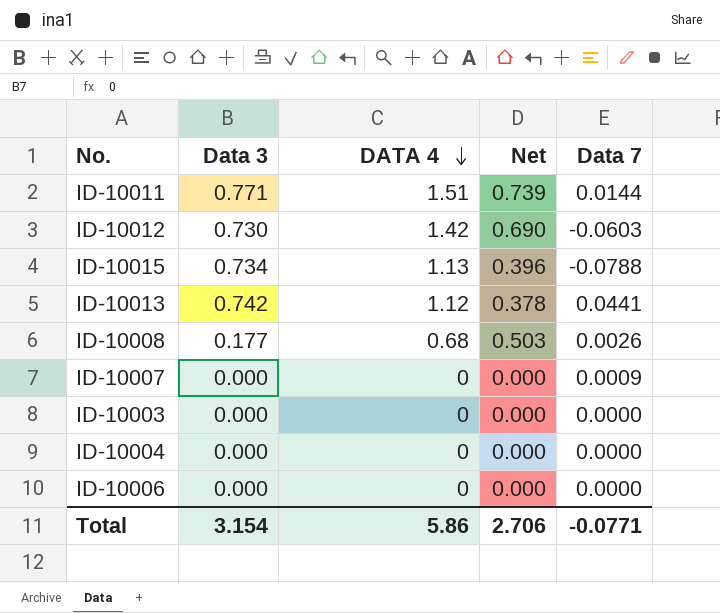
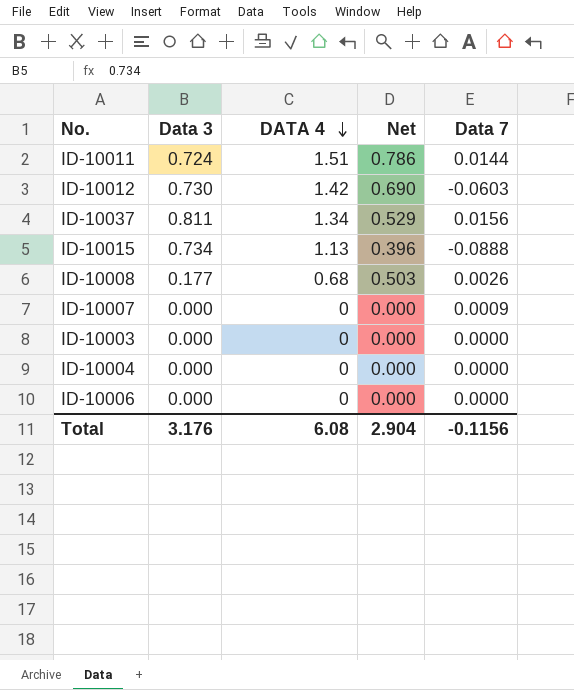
row ID-10013: 0.742 | 1.12 | 0.378 | 0.0441 -> none
ID-10011 | Data 3: 0.771 -> 0.724
ID-10011 | Net: 0.739 -> 0.786
row ID-10037: none -> 0.811 | 1.34 | 0.529 | 0.0156
ID-10015 | Data 7: -0.0788 -> -0.0888
Total | Data 3: 3.154 -> 3.176
Total | DATA 4: 5.86 -> 6.08
Total | Net: 2.706 -> 2.904
Total | Data 7: -0.0771 -> -0.1156

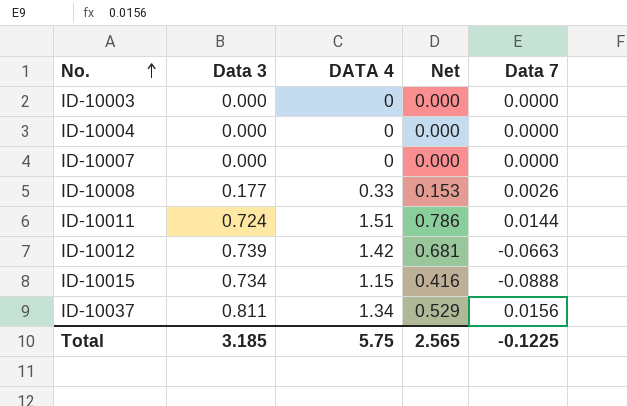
row order: DATA 4 descending -> No. ascending
row ID-10006: 0.000 | 0 | 0.000 | 0.0000 -> none
ID-10007 | Data 7: 0.0009 -> 0.0000
ID-10008 | DATA 4: 0.68 -> 0.33
ID-10008 | Net: 0.503 -> 0.153
ID-10012 | Data 3: 0.730 -> 0.739
ID-10012 | Net: 0.690 -> 0.681
ID-10012 | Data 7: -0.0603 -> -0.0663
ID-10015 | DATA 4: 1.13 -> 1.15
ID-10015 | Net: 0.396 -> 0.416
Total | Data 3: 3.176 -> 3.185
Total | DATA 4: 6.08 -> 5.75
Total | Net: 2.904 -> 2.565
Total | Data 7: -0.1156 -> -0.1225

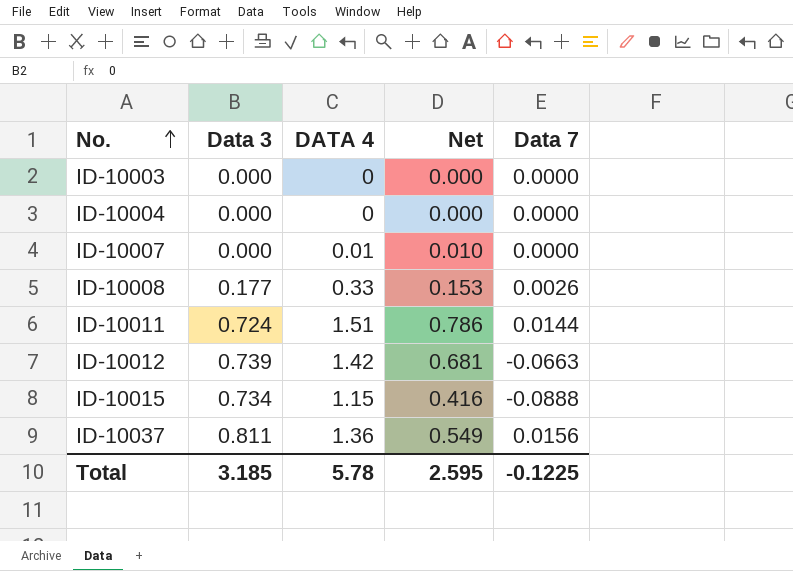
ID-10007 | DATA 4: 0 -> 0.01
ID-10007 | Net: 0.000 -> 0.010
ID-10037 | DATA 4: 1.34 -> 1.36
ID-10037 | Net: 0.529 -> 0.549
Total | DATA 4: 5.75 -> 5.78
Total | Net: 2.565 -> 2.595

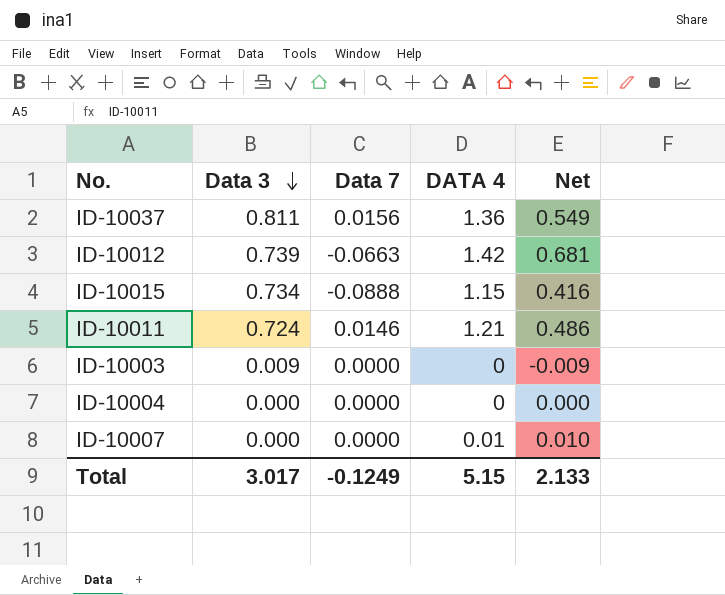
row order: No. ascending -> Data 3 descending
column Data 7 | position: 5 -> 3
row ID-10008: 0.177 | 0.33 | 0.153 | 0.0026 -> none
ID-10011 | Data 7: 0.0144 -> 0.0146
ID-10011 | DATA 4: 1.51 -> 1.21
ID-10011 | Net: 0.786 -> 0.486
ID-10003 | Data 3: 0.000 -> 0.009
ID-10003 | Net: 0.000 -> -0.009
Total | Data 3: 3.185 -> 3.017
Total | Data 7: -0.1225 -> -0.1249
Total | DATA 4: 5.78 -> 5.15
Total | Net: 2.595 -> 2.133

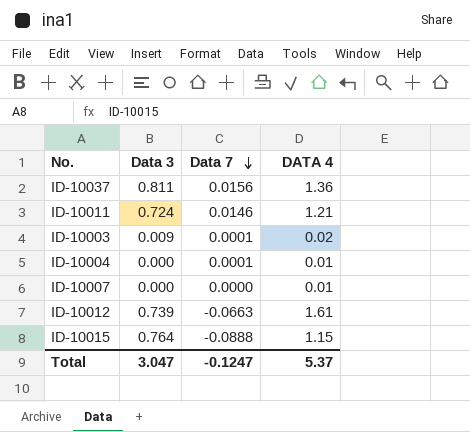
row order: Data 3 descending -> Data 7 descending
column Net | formula: [DATA 4] - [Data 3] -> none
ID-10003 | Data 7: 0.0000 -> 0.0001
ID-10003 | DATA 4: 0 -> 0.02
ID-10004 | Data 7: 0.0000 -> 0.0001
ID-10004 | DATA 4: 0 -> 0.01
ID-10012 | DATA 4: 1.42 -> 1.61
ID-10015 | Data 3: 0.734 -> 0.764
Total | Data 3: 3.017 -> 3.047
Total | Data 7: -0.1249 -> -0.1247
Total | DATA 4: 5.15 -> 5.37

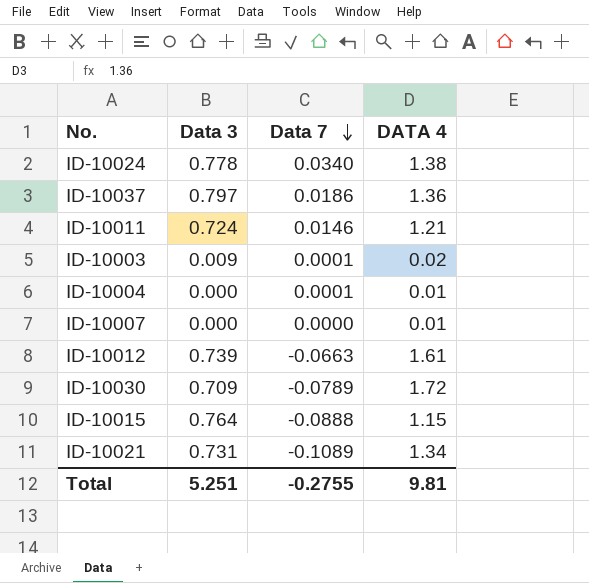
row ID-10024: none -> 0.778 | 0.0340 | 1.38
ID-10037 | Data 3: 0.811 -> 0.797
ID-10037 | Data 7: 0.0156 -> 0.0186
row ID-10030: none -> 0.709 | -0.0789 | 1.72
row ID-10021: none -> 0.731 | -0.1089 | 1.34
Total | Data 3: 3.047 -> 5.251
Total | Data 7: -0.1247 -> -0.2755
Total | DATA 4: 5.37 -> 9.81

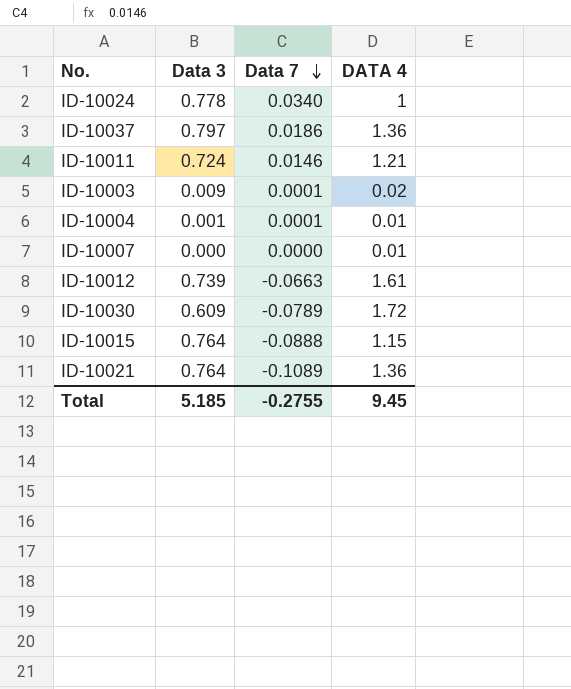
ID-10024 | DATA 4: 1.38 -> 1
ID-10004 | Data 3: 0.000 -> 0.001
ID-10030 | Data 3: 0.709 -> 0.609
ID-10021 | Data 3: 0.731 -> 0.764
ID-10021 | DATA 4: 1.34 -> 1.36
Total | Data 3: 5.251 -> 5.185
Total | DATA 4: 9.81 -> 9.45

